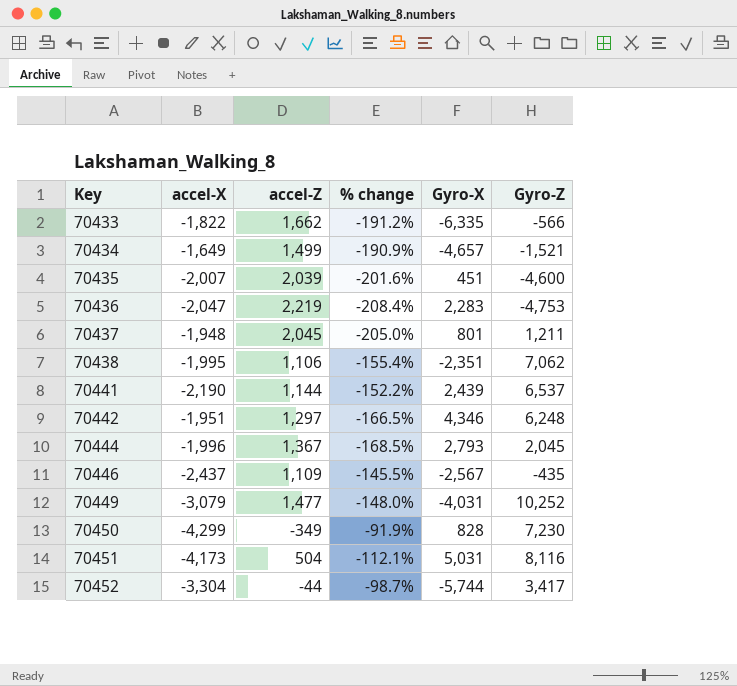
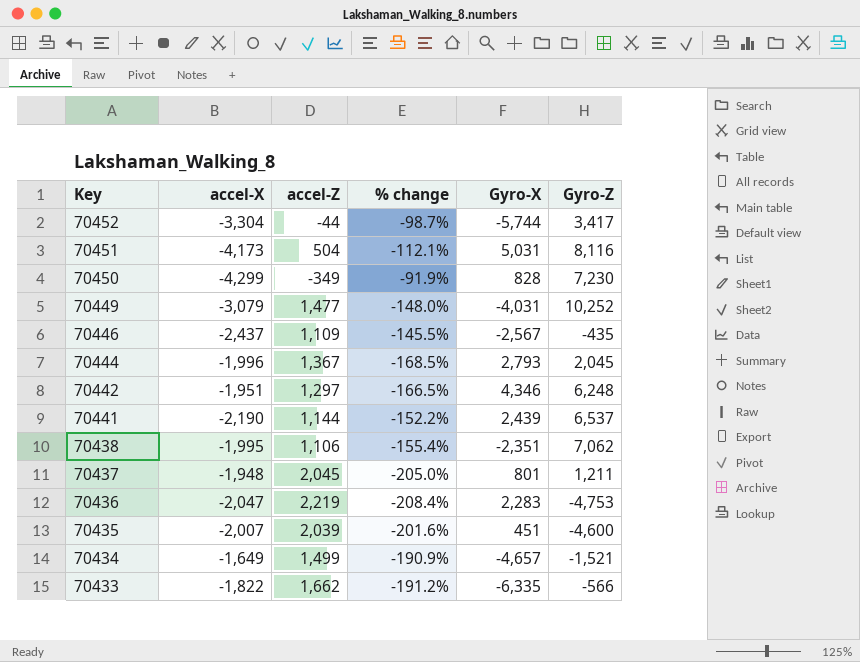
row order: Key ascending -> Key descending

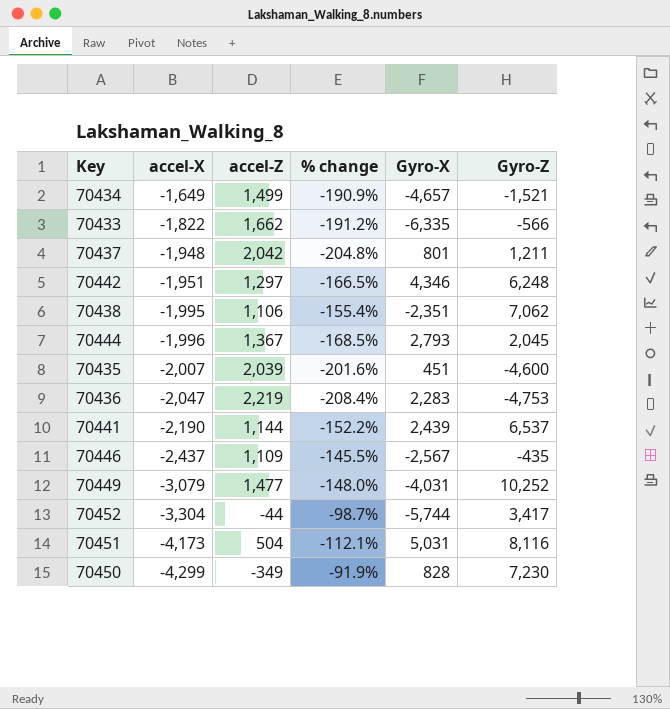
row order: Key descending -> accel-X descending
70437 | accel-Z: 2,045 -> 2,042
70437 | % change: -205.0% -> -204.8%

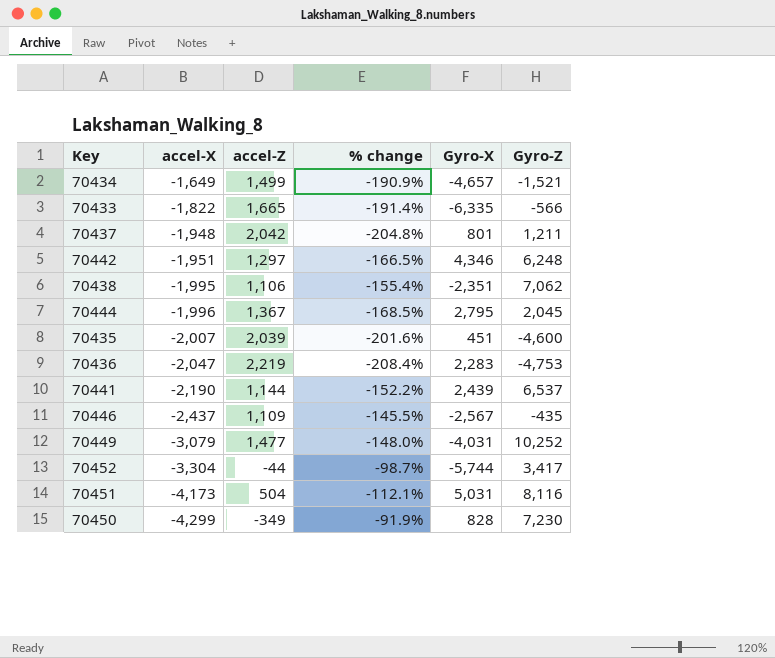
70433 | accel-Z: 1,662 -> 1,665
70433 | % change: -191.2% -> -191.4%
70444 | Gyro-X: 2,793 -> 2,795

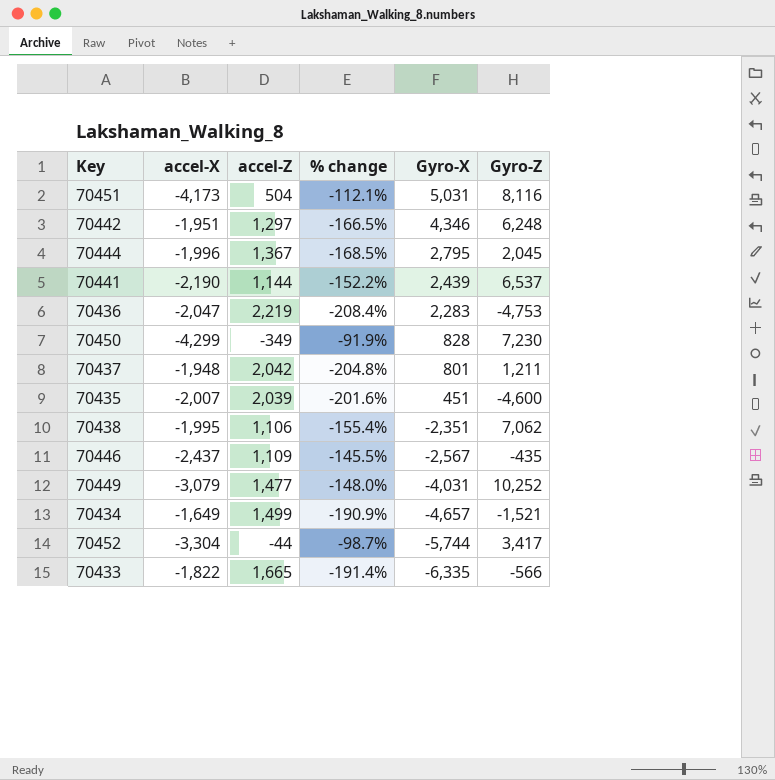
row order: accel-X descending -> Gyro-X descending

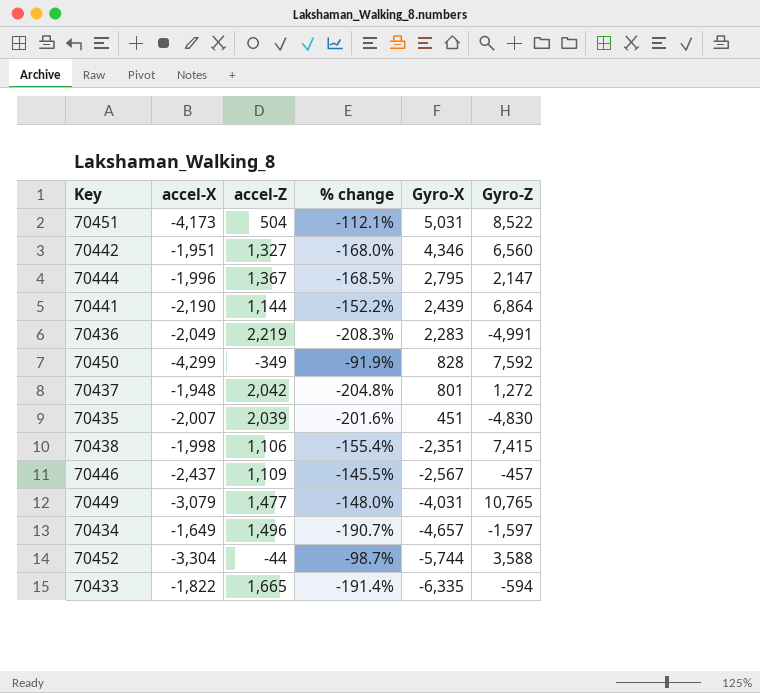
70451 | Gyro-Z: 8,116 -> 8,522
70442 | accel-Z: 1,297 -> 1,327
70442 | % change: -166.5% -> -168.0%
70442 | Gyro-Z: 6,248 -> 6,560
70444 | Gyro-Z: 2,045 -> 2,147
70441 | Gyro-Z: 6,537 -> 6,864
70436 | accel-X: -2,047 -> -2,049
70436 | % change: -208.4% -> -208.3%
70436 | Gyro-Z: -4,753 -> -4,991
70450 | Gyro-Z: 7,230 -> 7,592
70437 | Gyro-Z: 1,211 -> 1,272
70435 | Gyro-Z: -4,600 -> -4,830
70438 | accel-X: -1,995 -> -1,998
70438 | Gyro-Z: 7,062 -> 7,415
70446 | Gyro-Z: -435 -> -457
70449 | Gyro-Z: 10,252 -> 10,765
70434 | accel-Z: 1,499 -> 1,496
70434 | % change: -190.9% -> -190.7%
70434 | Gyro-Z: -1,521 -> -1,597
70452 | Gyro-Z: 3,417 -> 3,588
70433 | Gyro-Z: -566 -> -594

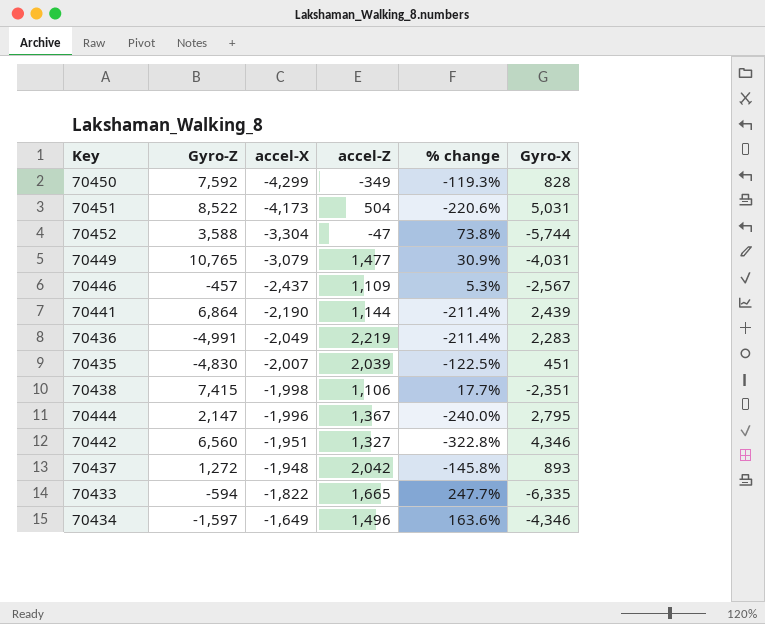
row order: Gyro-X descending -> accel-X ascending
column Gyro-Z | position: 6 -> 2
column % change | formula: ([accel-Z] - [accel-X]) / [accel-X] -> ([Gyro-X] - [accel-X]) / [accel-X]
70452 | accel-Z: -44 -> -47
70437 | Gyro-X: 801 -> 893
70434 | Gyro-X: -4,657 -> -4,346

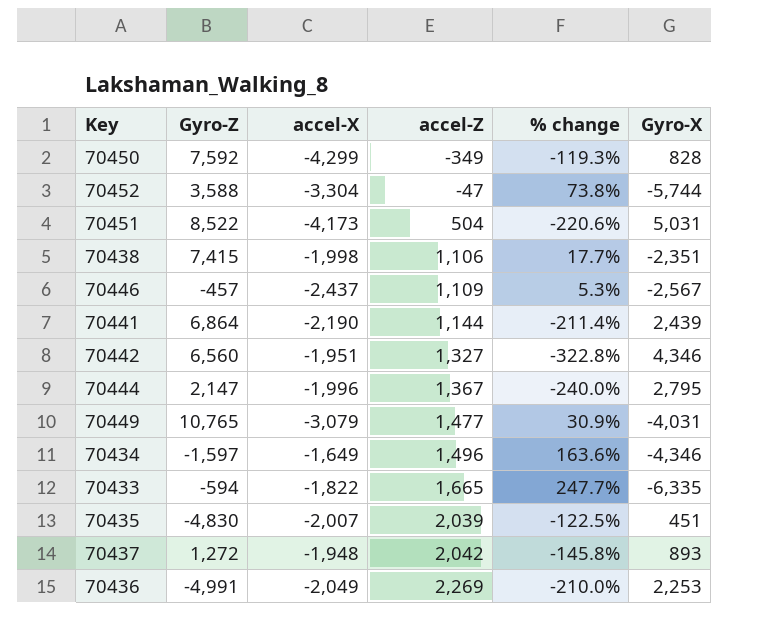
row order: accel-X ascending -> accel-Z ascending
70436 | accel-Z: 2,219 -> 2,269
70436 | % change: -211.4% -> -210.0%
70436 | Gyro-X: 2,283 -> 2,253

